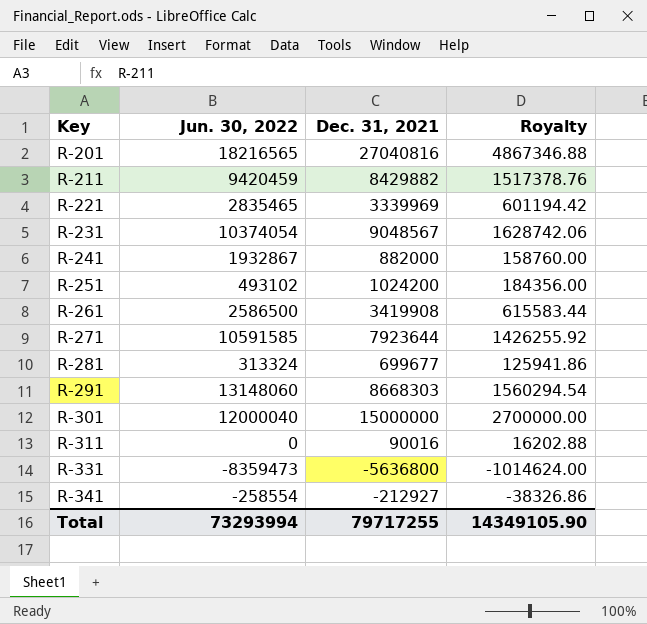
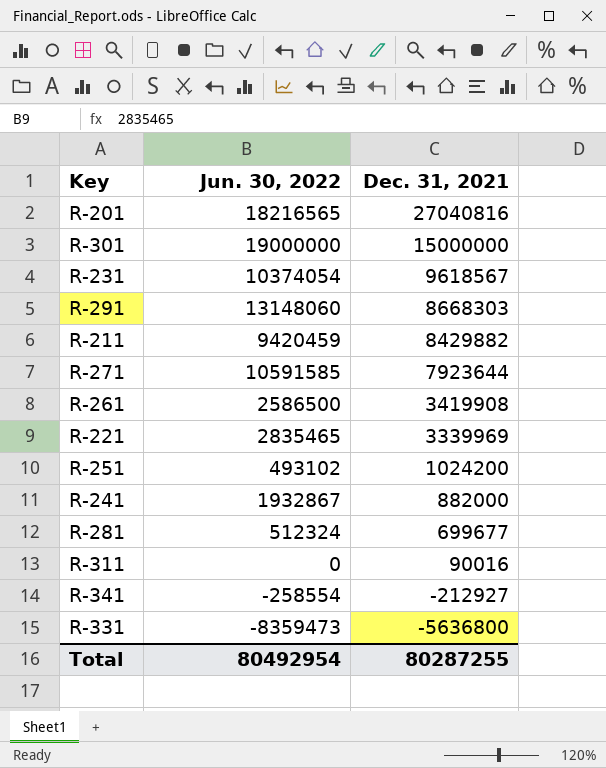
row order: Key ascending -> Dec. 31, 2021 descending
column Royalty | formula: [Dec. 31, 2021] * 0.18 -> none
R-301 | Jun. 30, 2022: 12000040 -> 19000000
R-231 | Dec. 31, 2021: 9048567 -> 9618567
R-281 | Jun. 30, 2022: 313324 -> 512324
Total | Jun. 30, 2022: 73293994 -> 80492954
Total | Dec. 31, 2021: 79717255 -> 80287255

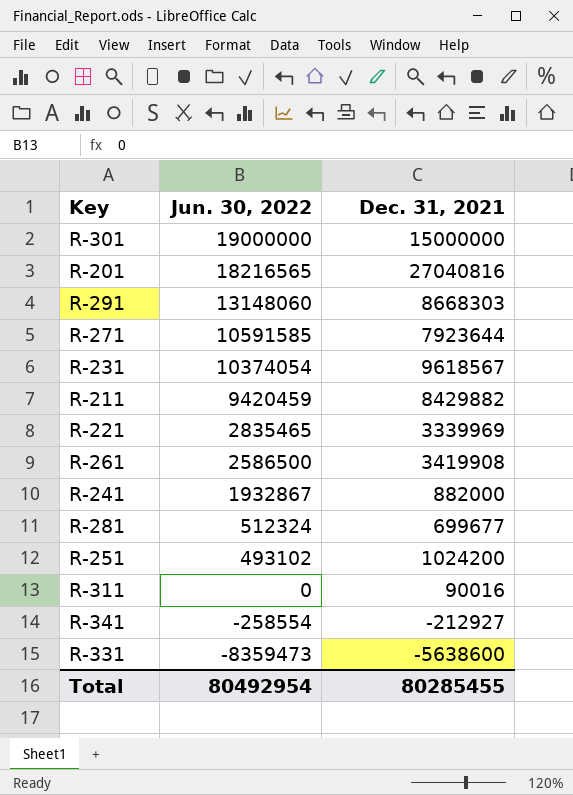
row order: Dec. 31, 2021 descending -> Jun. 30, 2022 descending
R-331 | Dec. 31, 2021: -5636800 -> -5638600
Total | Dec. 31, 2021: 80287255 -> 80285455

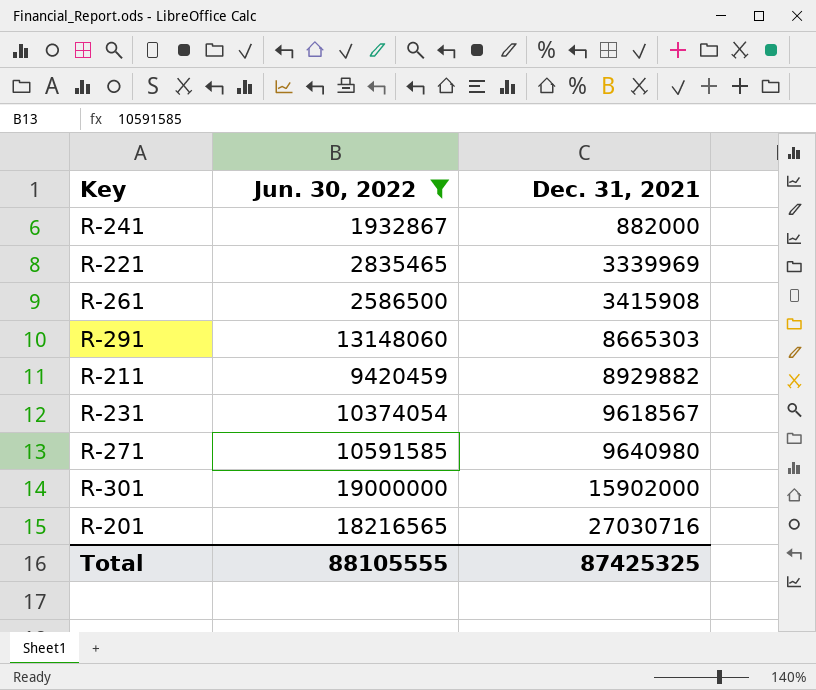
filter: none -> Jun. 30, 2022 >= 1932867
row order: Jun. 30, 2022 descending -> Dec. 31, 2021 ascending
R-261 | Dec. 31, 2021: 3419908 -> 3415908
R-291 | Dec. 31, 2021: 8668303 -> 8665303
R-211 | Dec. 31, 2021: 8429882 -> 8929882
R-271 | Dec. 31, 2021: 7923644 -> 9640980
R-301 | Dec. 31, 2021: 15000000 -> 15902000
R-201 | Dec. 31, 2021: 27040816 -> 27030716
Total | Jun. 30, 2022: 80492954 -> 88105555
Total | Dec. 31, 2021: 80285455 -> 87425325

